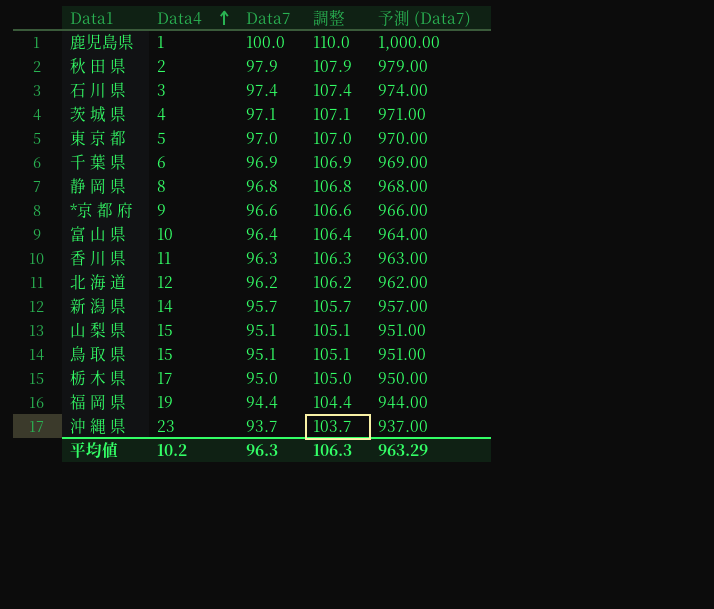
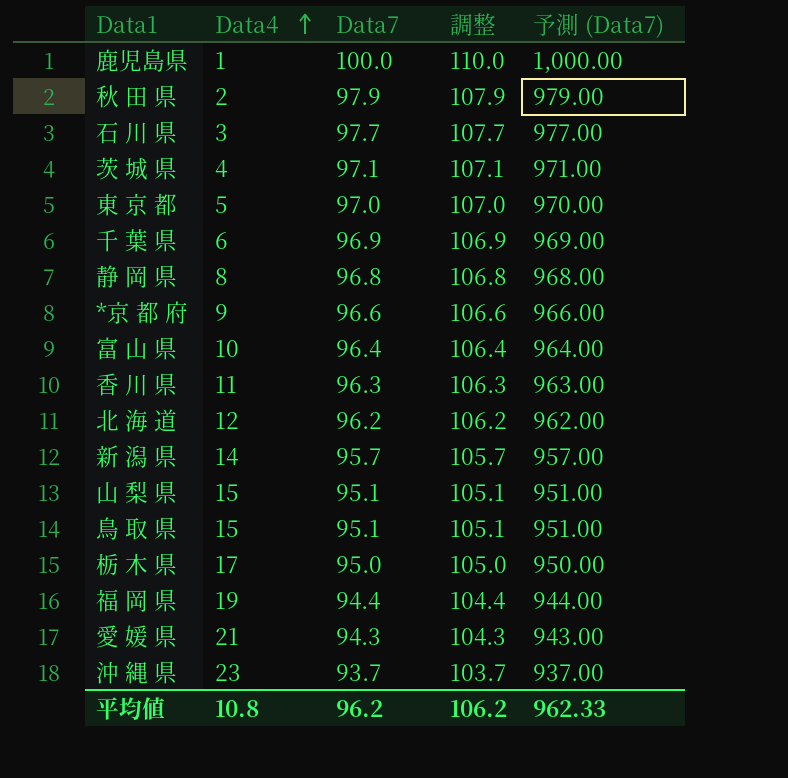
石 川 県 | Data7: 97.4 -> 97.7
石 川 県 | 調整: 107.4 -> 107.7
石 川 県 | 予測 (Data7): 974.00 -> 977.00
row 愛 媛 県: none -> 21 | 94.3 | 104.3 | 943.00
平均値 | Data4: 10.2 -> 10.8
平均値 | Data7: 96.3 -> 96.2
平均値 | 調整: 106.3 -> 106.2
平均値 | 予測 (Data7): 963.29 -> 962.33

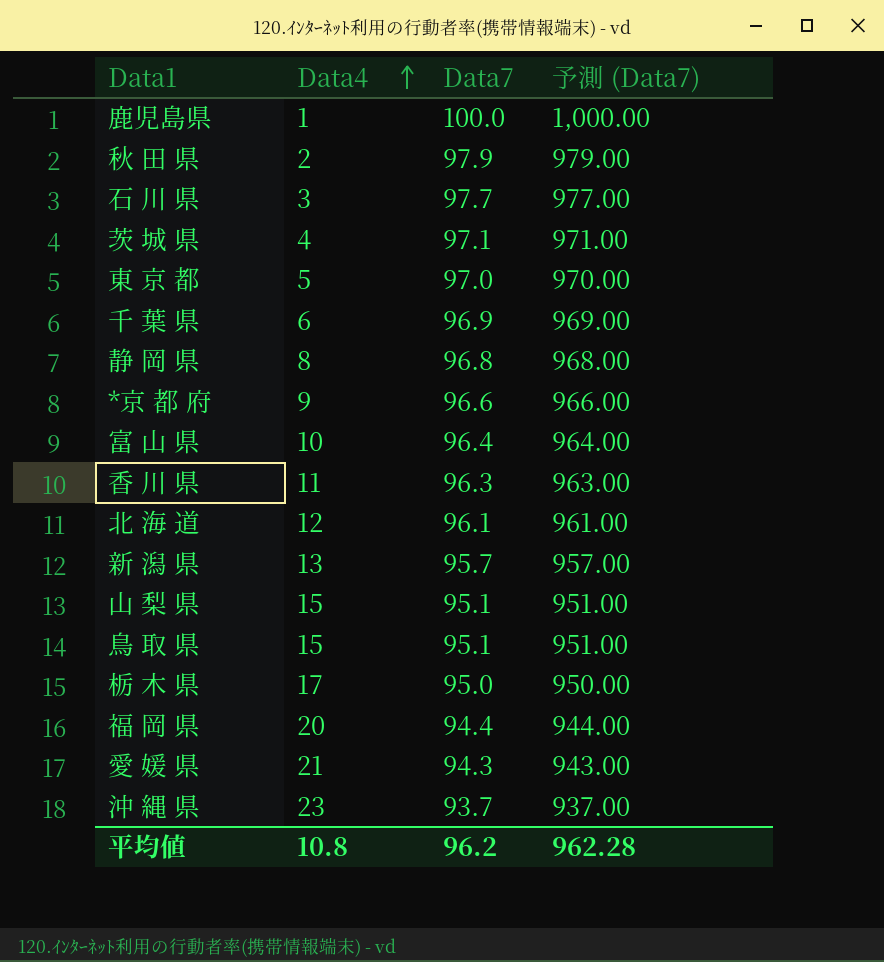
column 調整 | formula: [Data7] + 10 -> none
北 海 道 | Data7: 96.2 -> 96.1
北 海 道 | 予測 (Data7): 962.00 -> 961.00
新 潟 県 | Data4: 14 -> 13
福 岡 県 | Data4: 19 -> 20
平均値 | 予測 (Data7): 962.33 -> 962.28

